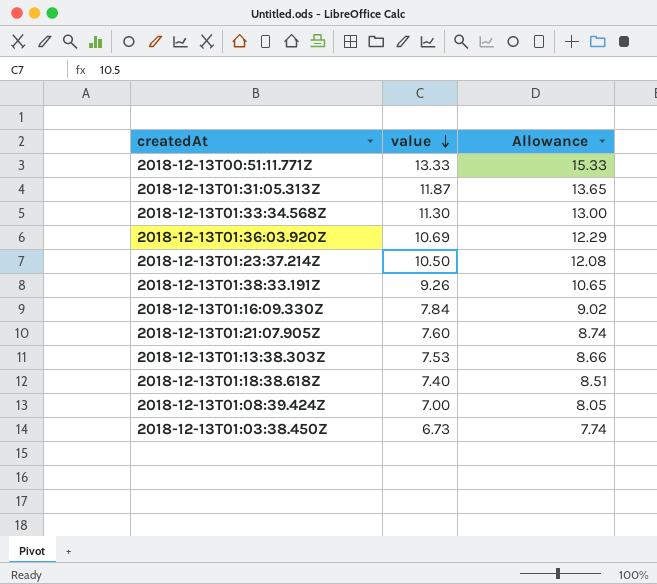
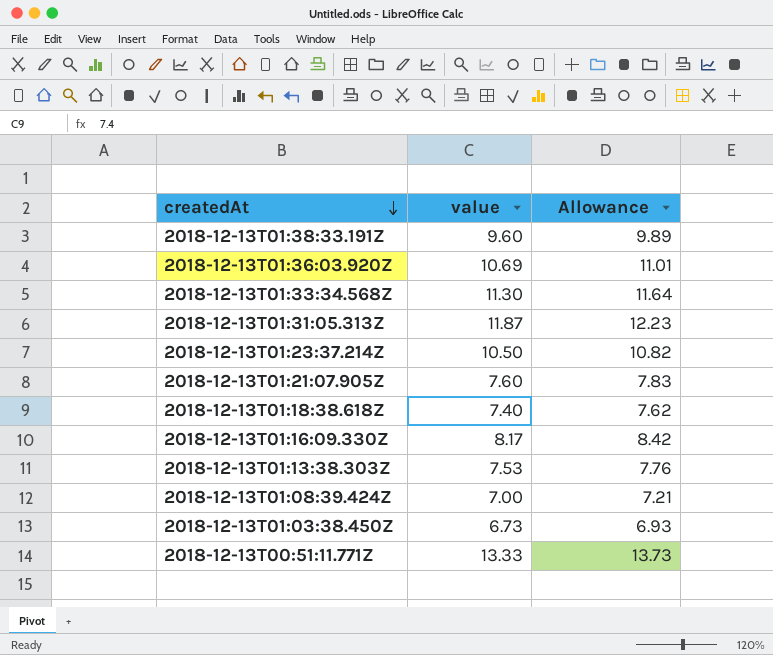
row order: value descending -> createdAt descending
column Allowance | formula: [value] * 1.15 -> [value] * 1.03
2018-12-13T01:38:33.191Z | value: 9.26 -> 9.60
2018-12-13T01:16:09.330Z | value: 7.84 -> 8.17

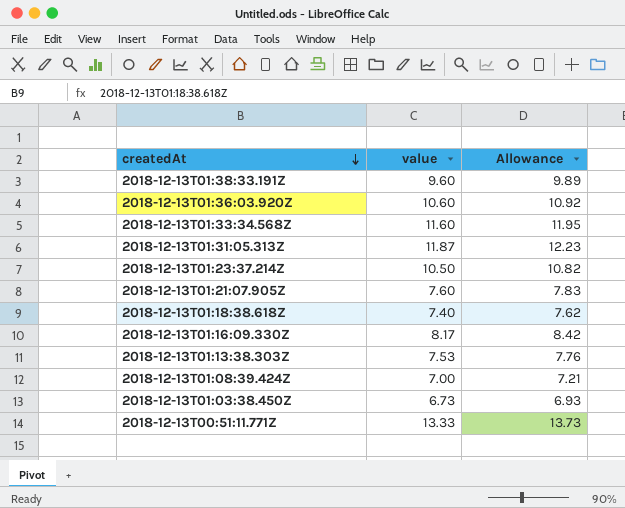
2018-12-13T01:36:03.920Z | value: 10.69 -> 10.60
2018-12-13T01:36:03.920Z | Allowance: 11.01 -> 10.92
2018-12-13T01:33:34.568Z | value: 11.30 -> 11.60
2018-12-13T01:33:34.568Z | Allowance: 11.64 -> 11.95

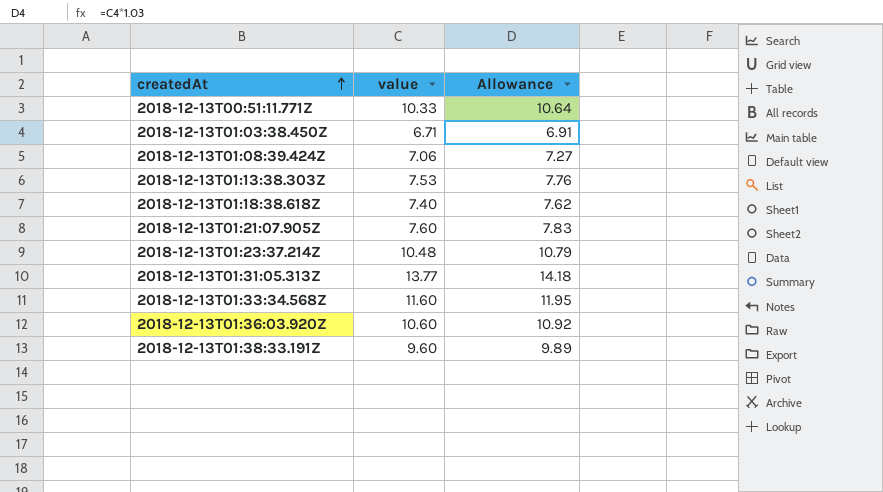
row order: createdAt descending -> createdAt ascending
row 2018-12-13T01:16:09.330Z: 8.17 | 8.42 -> none
2018-12-13T00:51:11.771Z | value: 13.33 -> 10.33
2018-12-13T00:51:11.771Z | Allowance: 13.73 -> 10.64
2018-12-13T01:03:38.450Z | value: 6.73 -> 6.71
2018-12-13T01:03:38.450Z | Allowance: 6.93 -> 6.91
2018-12-13T01:08:39.424Z | value: 7.00 -> 7.06
2018-12-13T01:08:39.424Z | Allowance: 7.21 -> 7.27
2018-12-13T01:23:37.214Z | value: 10.50 -> 10.48
2018-12-13T01:23:37.214Z | Allowance: 10.82 -> 10.79
2018-12-13T01:31:05.313Z | value: 11.87 -> 13.77
2018-12-13T01:31:05.313Z | Allowance: 12.23 -> 14.18

